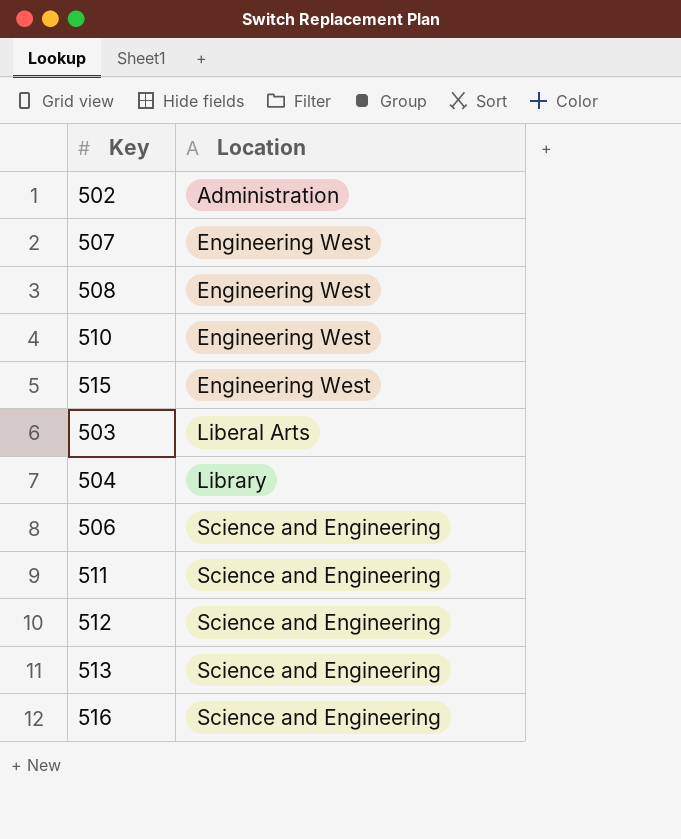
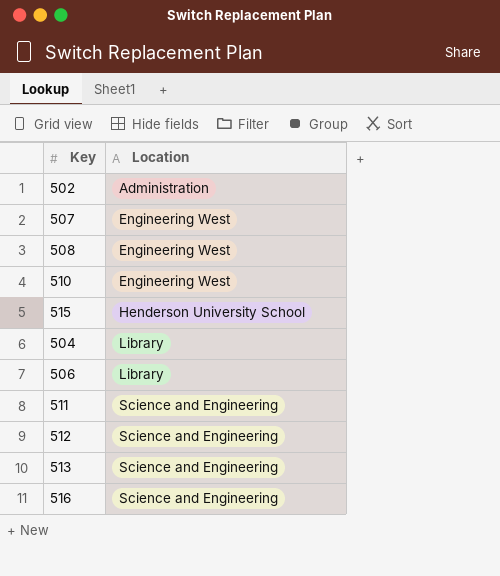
row 503: Liberal Arts -> none
515 | Location: Engineering West -> Henderson University School
506 | Location: Science and Engineering -> Library

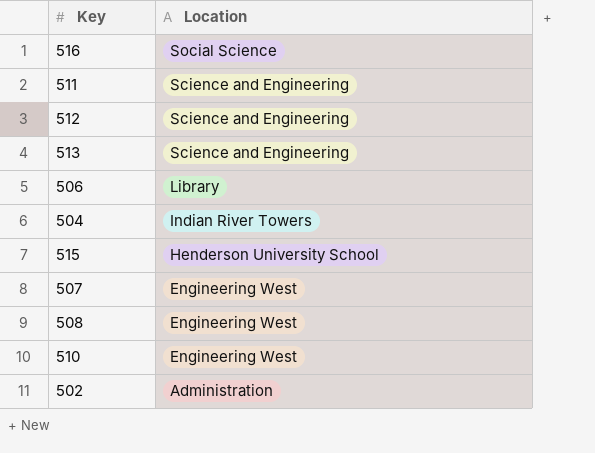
row order: Location ascending -> Location descending
516 | Location: Science and Engineering -> Social Science
504 | Location: Library -> Indian River Towers

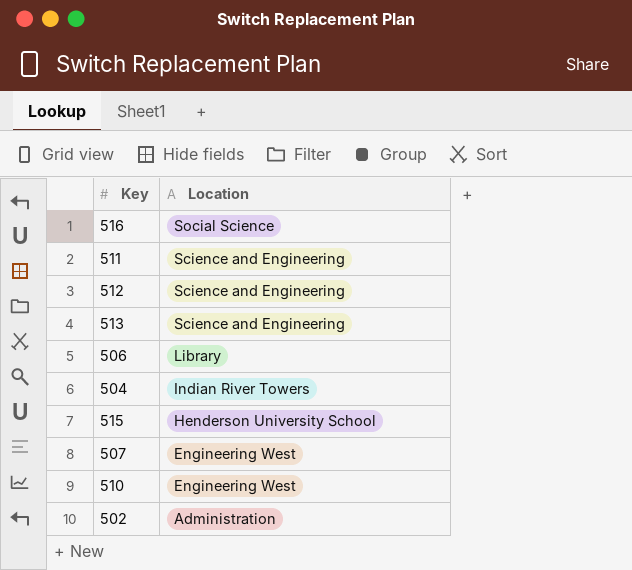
row 508: Engineering West -> none

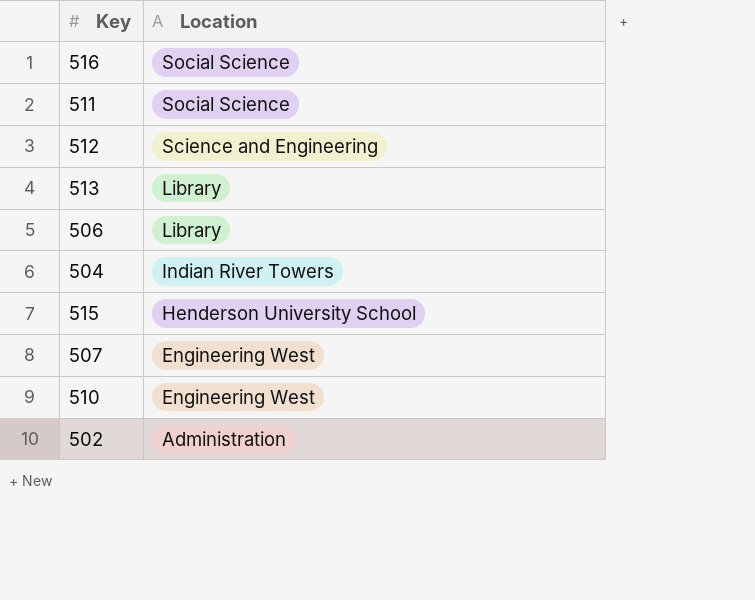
511 | Location: Science and Engineering -> Social Science
513 | Location: Science and Engineering -> Library

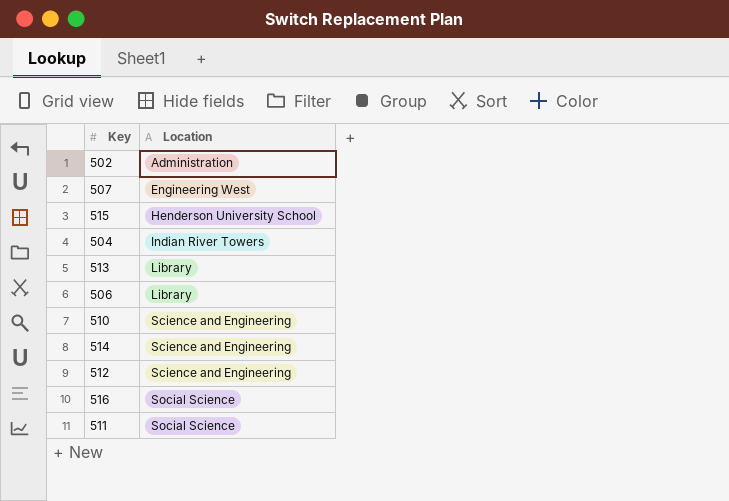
row order: Location descending -> Location ascending
510 | Location: Engineering West -> Science and Engineering
row 514: none -> Science and Engineering

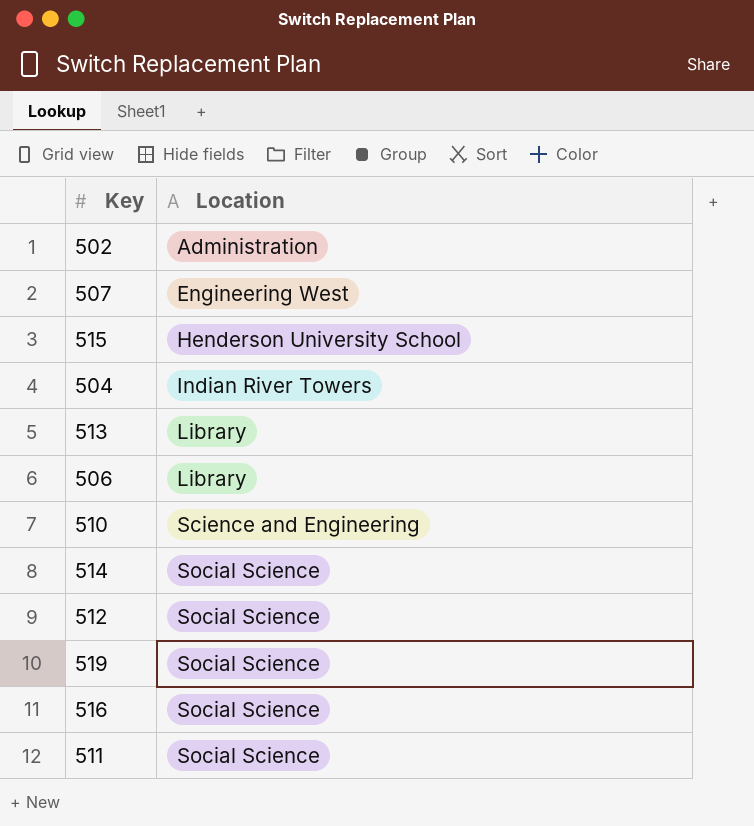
514 | Location: Science and Engineering -> Social Science
512 | Location: Science and Engineering -> Social Science
row 519: none -> Social Science

